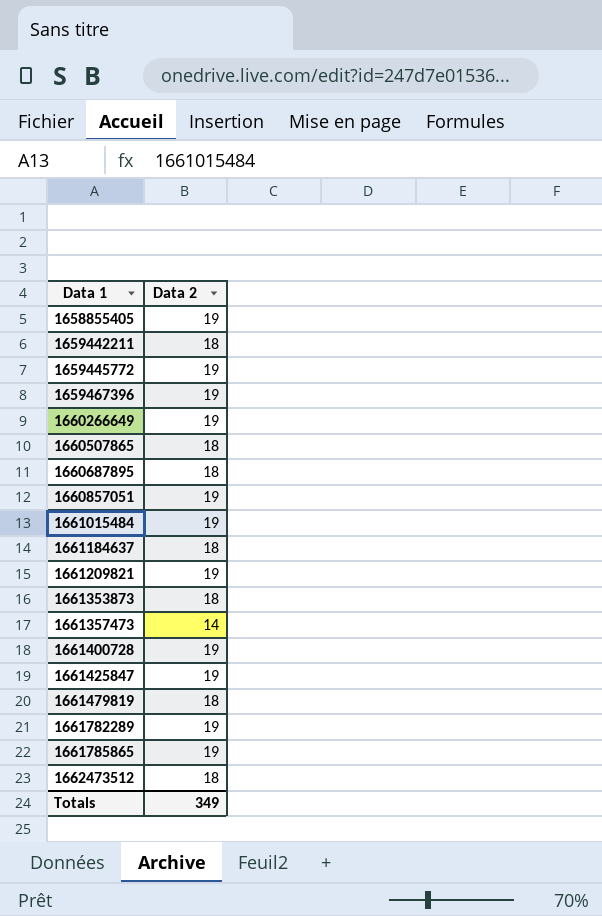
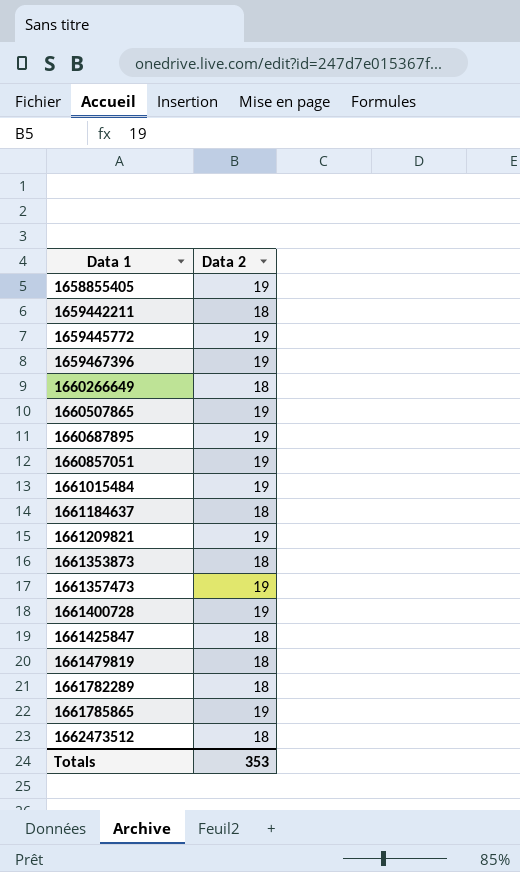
1660266649 | Data 2: 19 -> 18
1660507865 | Data 2: 18 -> 19
1660687895 | Data 2: 18 -> 19
1661357473 | Data 2: 14 -> 19
1661425847 | Data 2: 19 -> 18
1661782289 | Data 2: 19 -> 18
Totals | Data 2: 349 -> 353

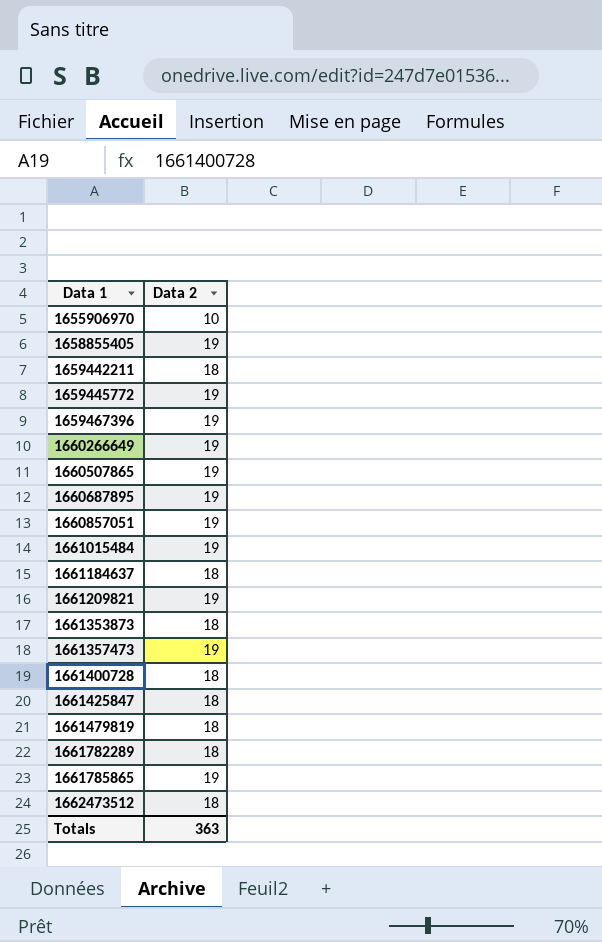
row 1655906970: none -> 10
1660266649 | Data 2: 18 -> 19
1661400728 | Data 2: 19 -> 18
Totals | Data 2: 353 -> 363

